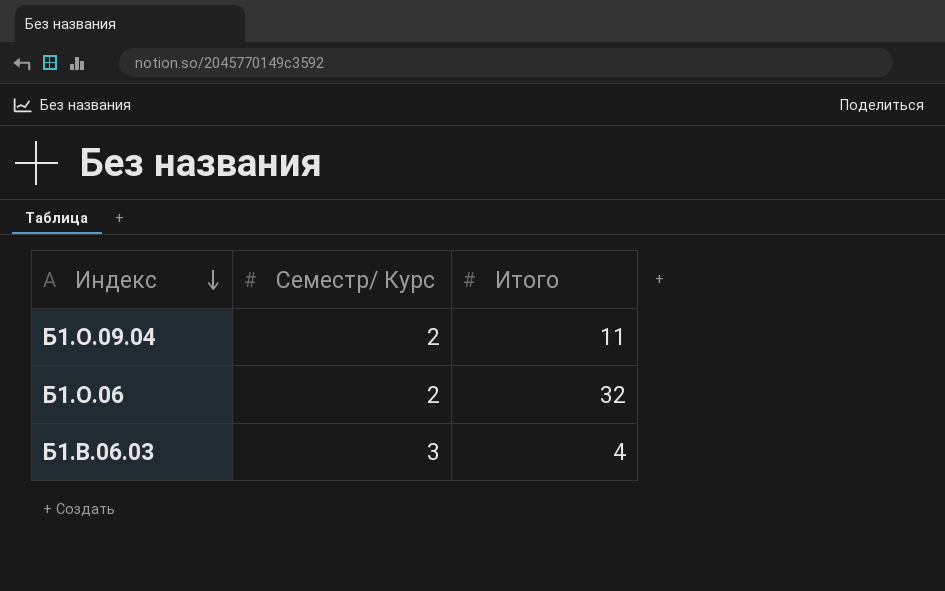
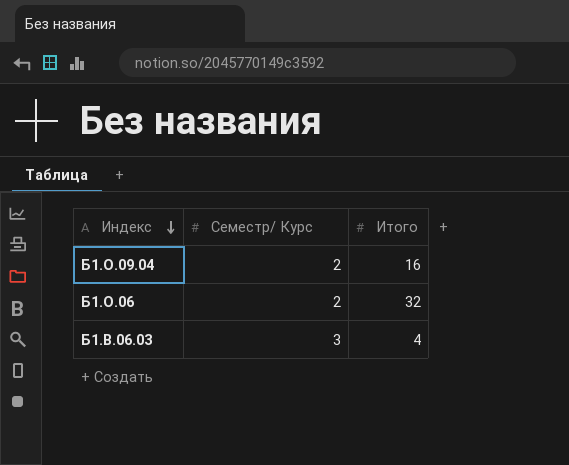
Б1.О.09.04 | Итого: 11 -> 16

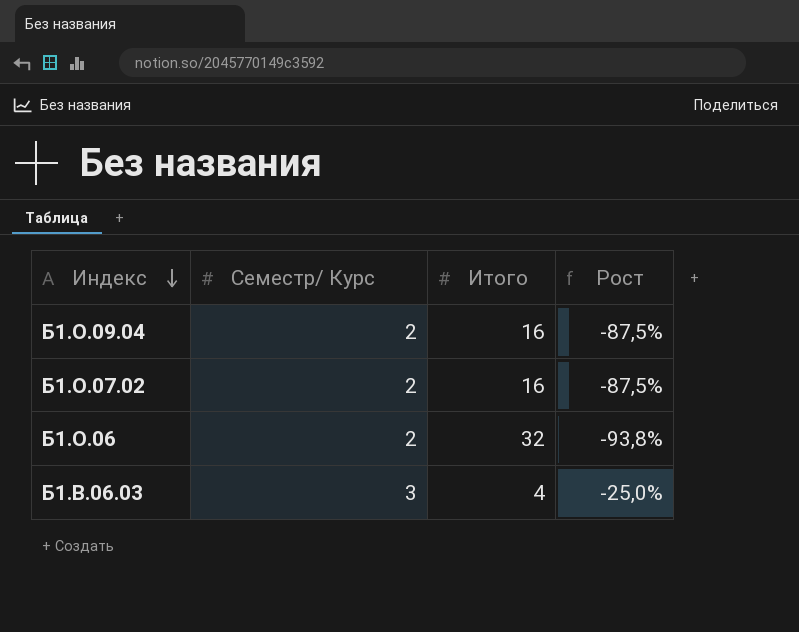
column Рост | formula: none -> ([Семестр/ Курс] - [Итого]) / [Итого]
row Б1.О.07.02: none -> 2 | 16 | -87,5%

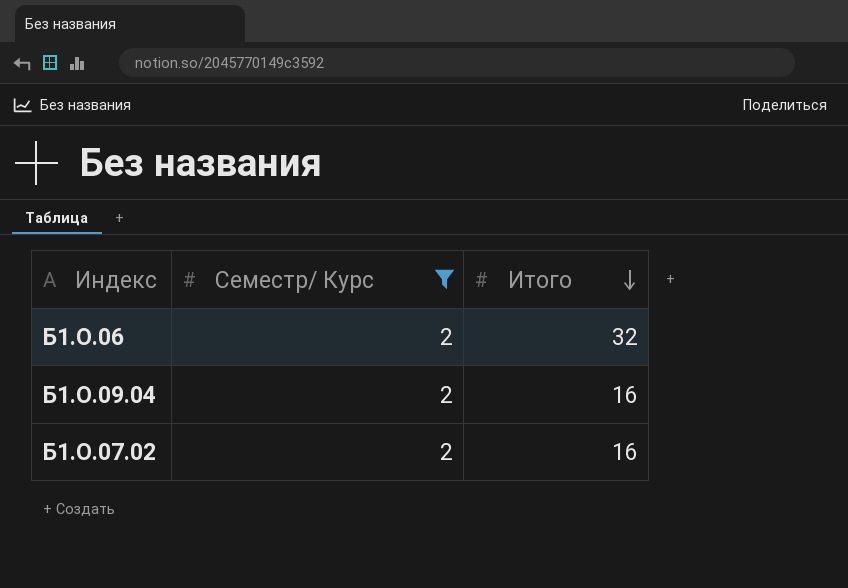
filter: none -> Семестр/ Курс = 2
row order: Индекс descending -> Итого descending
column Рост | formula: ([Семестр/ Курс] - [Итого]) / [Итого] -> none

